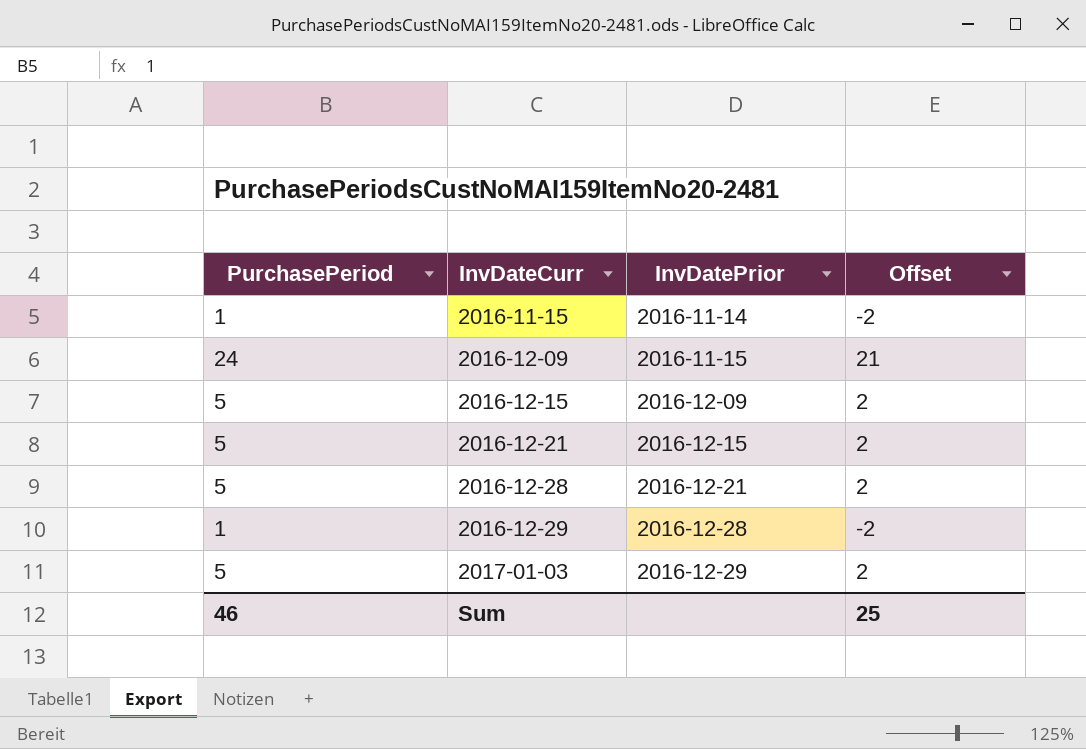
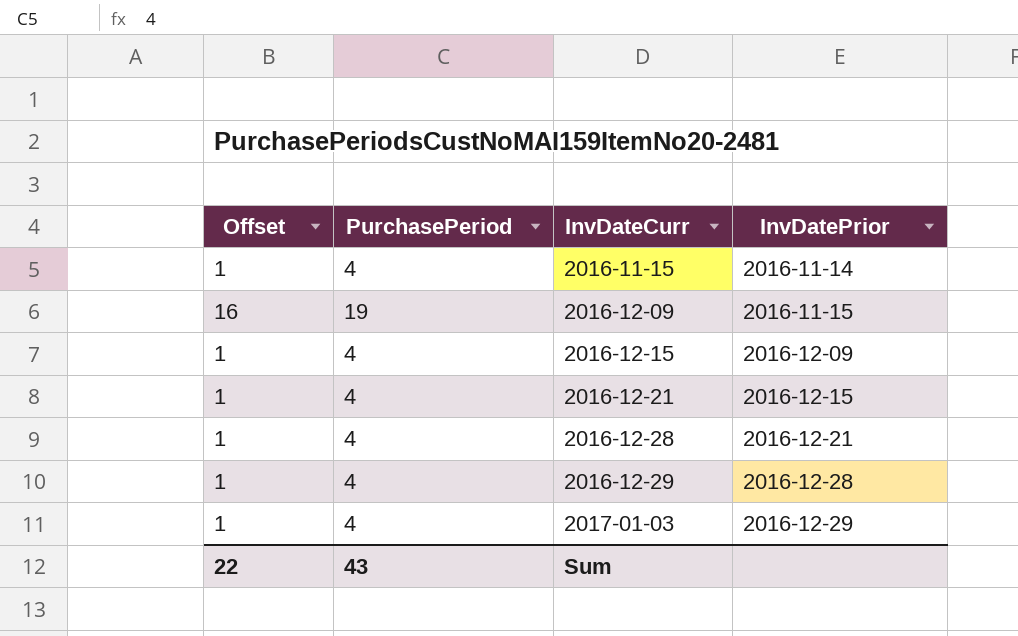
column Offset | position: 4 -> 1
2016-11-15 | Offset: -2 -> 1
2016-11-15 | PurchasePeriod: 1 -> 4
2016-12-09 | Offset: 21 -> 16
2016-12-09 | PurchasePeriod: 24 -> 19
2016-12-15 | Offset: 2 -> 1
2016-12-15 | PurchasePeriod: 5 -> 4
2016-12-21 | Offset: 2 -> 1
2016-12-21 | PurchasePeriod: 5 -> 4
2016-12-28 | Offset: 2 -> 1
2016-12-28 | PurchasePeriod: 5 -> 4
2016-12-29 | Offset: -2 -> 1
2016-12-29 | PurchasePeriod: 1 -> 4
2017-01-03 | Offset: 2 -> 1
2017-01-03 | PurchasePeriod: 5 -> 4
Sum | Offset: 25 -> 22
Sum | PurchasePeriod: 46 -> 43

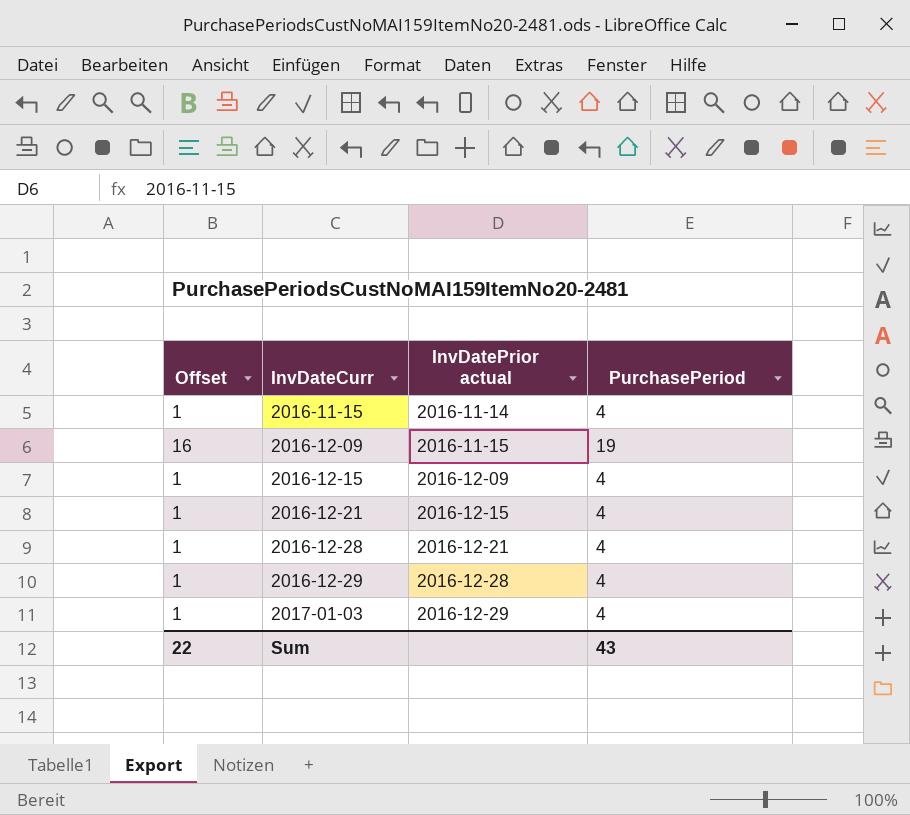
column name: InvDatePrior -> InvDatePrior actual
column PurchasePeriod | position: 2 -> 4

